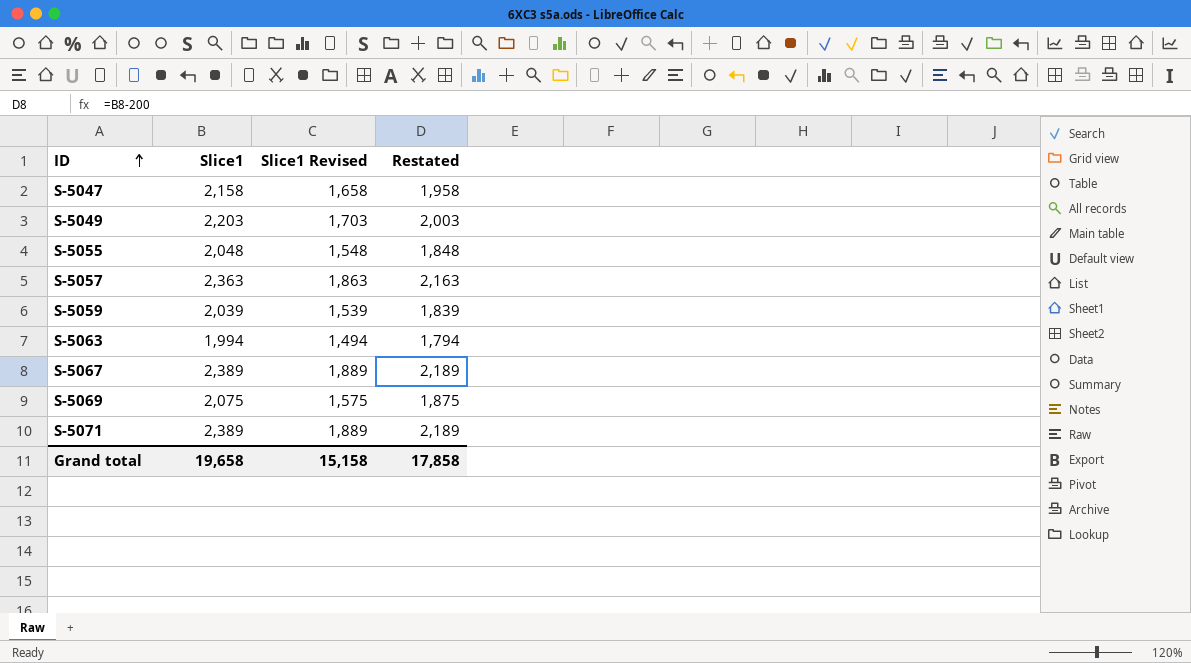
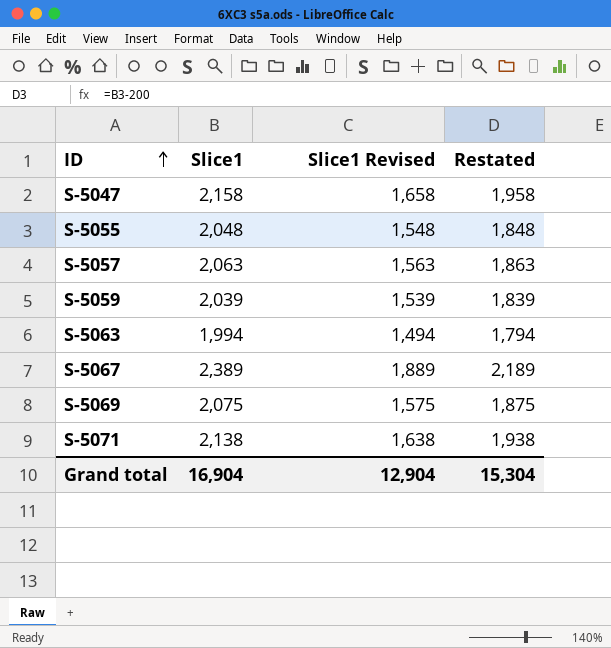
row S-5049: 2,203 | 1,703 | 2,003 -> none
S-5057 | Slice1: 2,363 -> 2,063
S-5057 | Slice1 Revised: 1,863 -> 1,563
S-5057 | Restated: 2,163 -> 1,863
S-5071 | Slice1: 2,389 -> 2,138
S-5071 | Slice1 Revised: 1,889 -> 1,638
S-5071 | Restated: 2,189 -> 1,938
Grand total | Slice1: 19,658 -> 16,904
Grand total | Slice1 Revised: 15,158 -> 12,904
Grand total | Restated: 17,858 -> 15,304

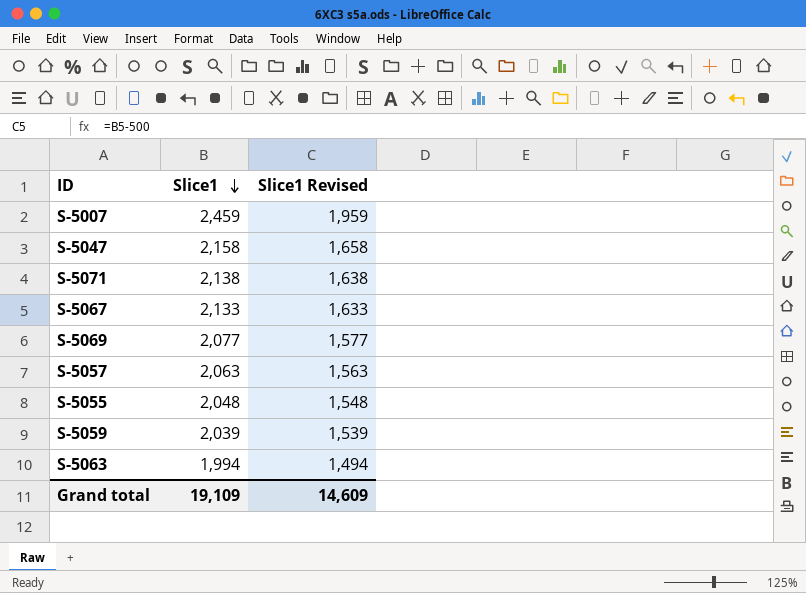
row order: ID ascending -> Slice1 descending
column Restated | formula: [Slice1] - 200 -> none
row S-5007: none -> 2,459 | 1,959
S-5067 | Slice1: 2,389 -> 2,133
S-5067 | Slice1 Revised: 1,889 -> 1,633
S-5069 | Slice1: 2,075 -> 2,077
S-5069 | Slice1 Revised: 1,575 -> 1,577
Grand total | Slice1: 16,904 -> 19,109
Grand total | Slice1 Revised: 12,904 -> 14,609

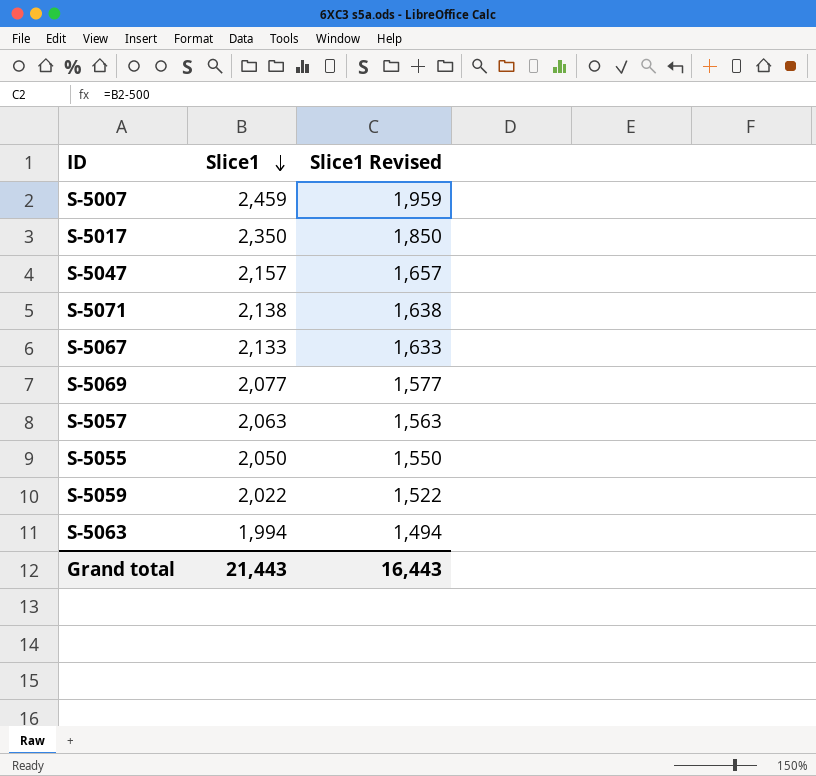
row S-5017: none -> 2,350 | 1,850
S-5047 | Slice1: 2,158 -> 2,157
S-5047 | Slice1 Revised: 1,658 -> 1,657
S-5055 | Slice1: 2,048 -> 2,050
S-5055 | Slice1 Revised: 1,548 -> 1,550
S-5059 | Slice1: 2,039 -> 2,022
S-5059 | Slice1 Revised: 1,539 -> 1,522
Grand total | Slice1: 19,109 -> 21,443
Grand total | Slice1 Revised: 14,609 -> 16,443

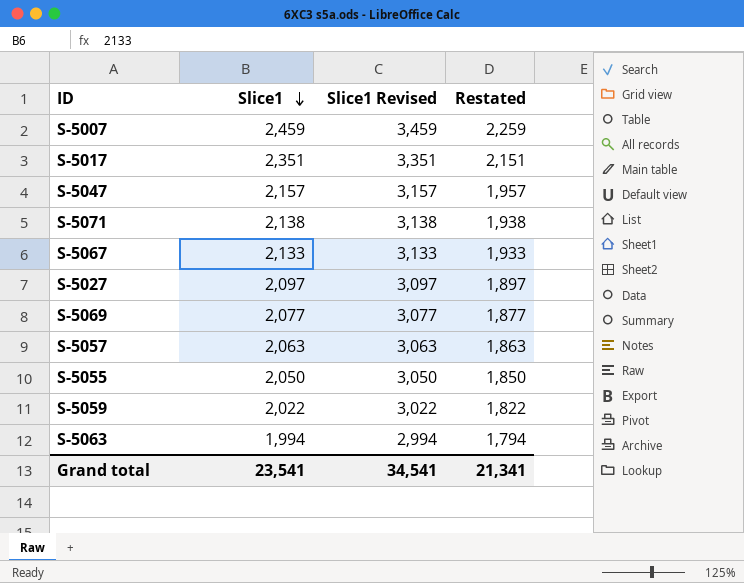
column Slice1 Revised | formula: [Slice1] - 500 -> [Slice1] + 1000
column Restated | formula: none -> [Slice1] - 200
S-5017 | Slice1: 2,350 -> 2,351
row S-5027: none -> 2,097 | 3,097 | 1,897
Grand total | Slice1: 21,443 -> 23,541
Grand total | Slice1 Revised: 16,443 -> 34,541

